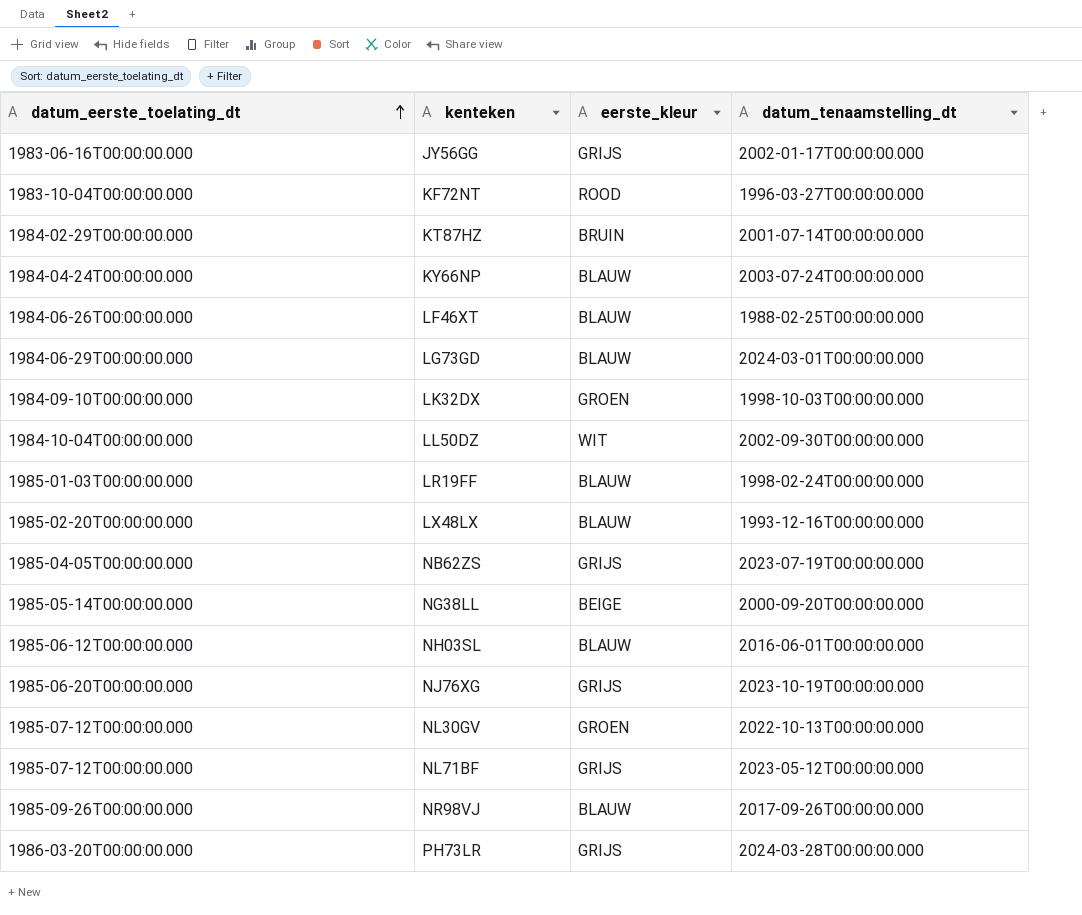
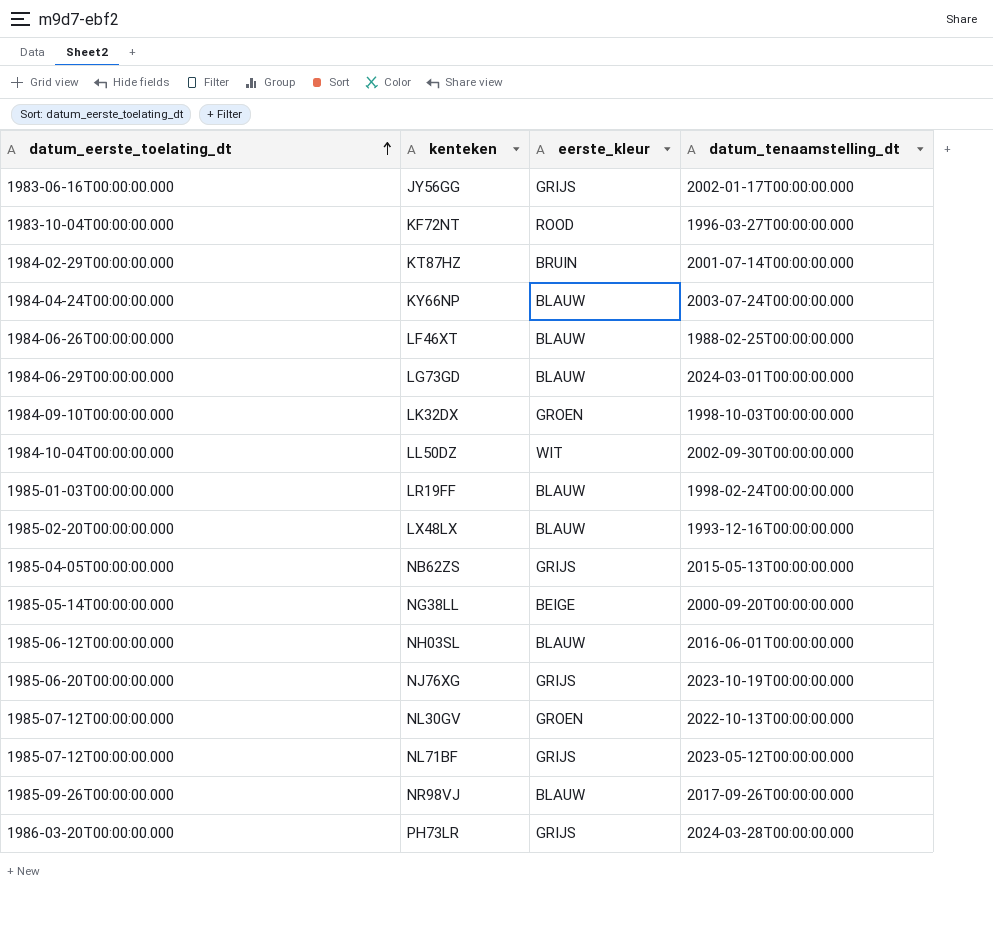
NB62ZS | datum_tenaamstelling_dt: 2023-07-19T00:00:00.000 -> 2015-05-13T00:00:00.000

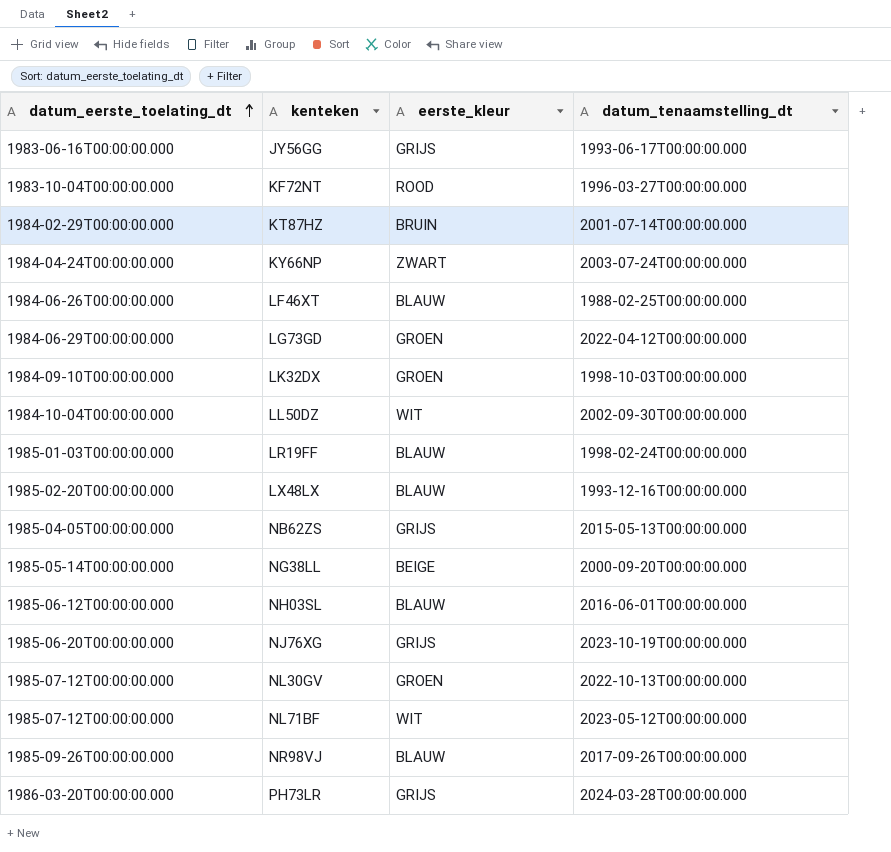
JY56GG | datum_tenaamstelling_dt: 2002-01-17T00:00:00.000 -> 1993-06-17T00:00:00.000
KY66NP | eerste_kleur: BLAUW -> ZWART
LG73GD | eerste_kleur: BLAUW -> GROEN
LG73GD | datum_tenaamstelling_dt: 2024-03-01T00:00:00.000 -> 2022-04-12T00:00:00.000
NL71BF | eerste_kleur: GRIJS -> WIT

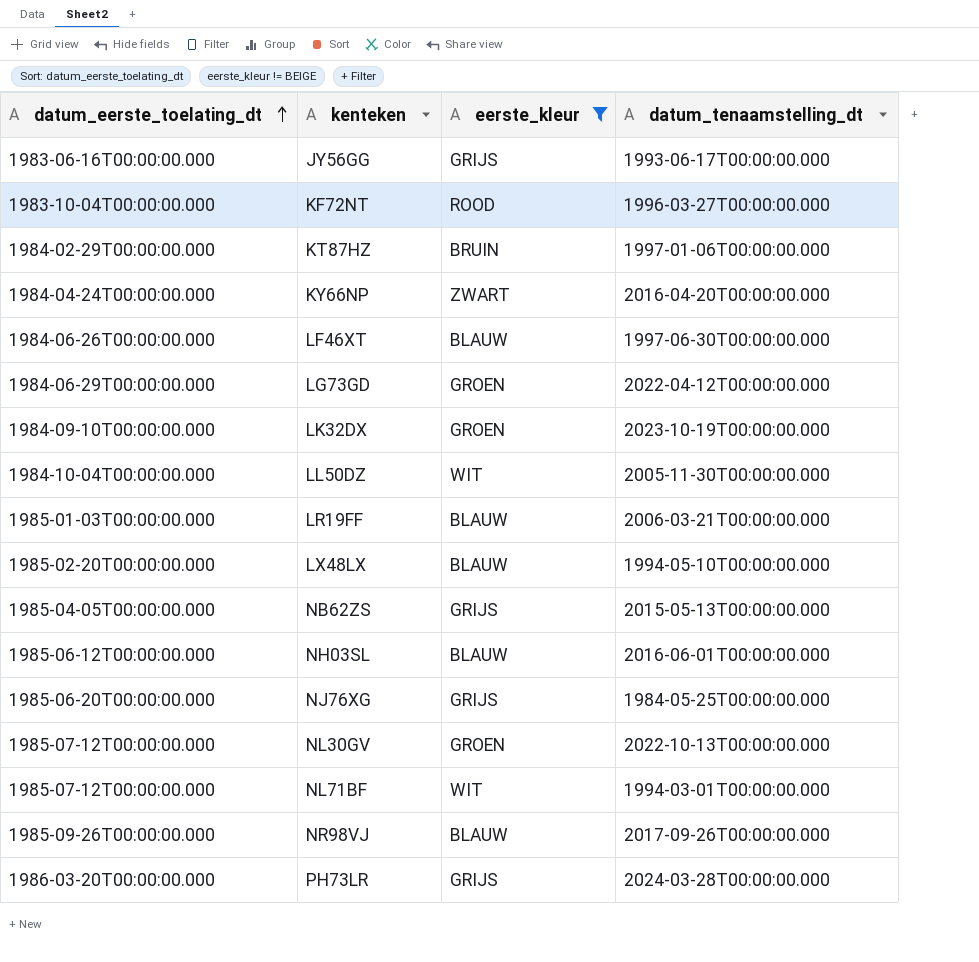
filter: none -> eerste_kleur != BEIGE
KT87HZ | datum_tenaamstelling_dt: 2001-07-14T00:00:00.000 -> 1997-01-06T00:00:00.000
KY66NP | datum_tenaamstelling_dt: 2003-07-24T00:00:00.000 -> 2016-04-20T00:00:00.000
LF46XT | datum_tenaamstelling_dt: 1988-02-25T00:00:00.000 -> 1997-06-30T00:00:00.000
LK32DX | datum_tenaamstelling_dt: 1998-10-03T00:00:00.000 -> 2023-10-19T00:00:00.000
LL50DZ | datum_tenaamstelling_dt: 2002-09-30T00:00:00.000 -> 2005-11-30T00:00:00.000
LR19FF | datum_tenaamstelling_dt: 1998-02-24T00:00:00.000 -> 2006-03-21T00:00:00.000
LX48LX | datum_tenaamstelling_dt: 1993-12-16T00:00:00.000 -> 1994-05-10T00:00:00.000
NJ76XG | datum_tenaamstelling_dt: 2023-10-19T00:00:00.000 -> 1984-05-25T00:00:00.000
NL71BF | datum_tenaamstelling_dt: 2023-05-12T00:00:00.000 -> 1994-03-01T00:00:00.000

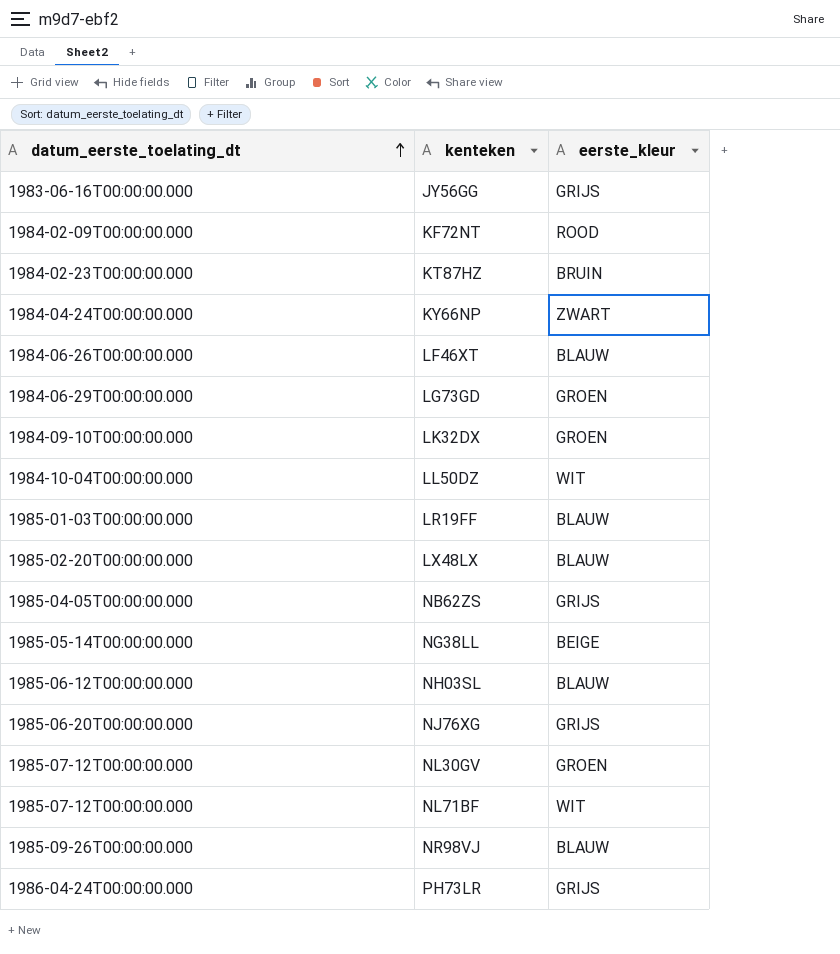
filter: eerste_kleur != BEIGE -> none
column datum_tenaamstelling_dt | position: 4 -> none
KF72NT | datum_eerste_toelating_dt: 1983-10-04T00:00:00.000 -> 1984-02-09T00:00:00.000
KT87HZ | datum_eerste_toelating_dt: 1984-02-29T00:00:00.000 -> 1984-02-23T00:00:00.000
PH73LR | datum_eerste_toelating_dt: 1986-03-20T00:00:00.000 -> 1986-04-24T00:00:00.000

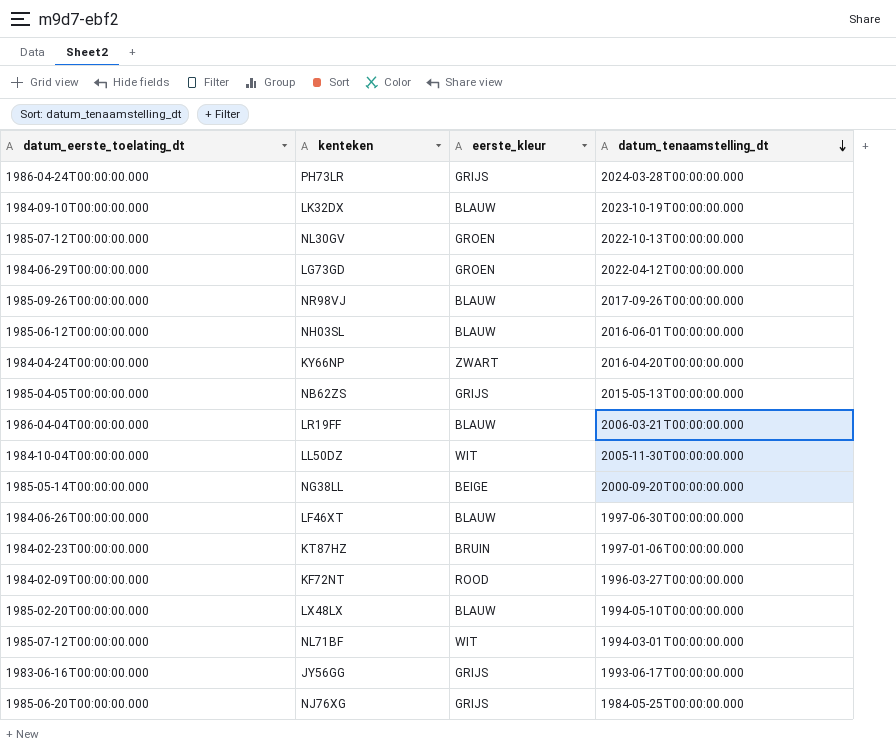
row order: datum_eerste_toelating_dt ascending -> datum_tenaamstelling_dt descending
column datum_tenaamstelling_dt | position: none -> 4
LK32DX | eerste_kleur: GROEN -> BLAUW
LR19FF | datum_eerste_toelating_dt: 1985-01-03T00:00:00.000 -> 1986-04-04T00:00:00.000

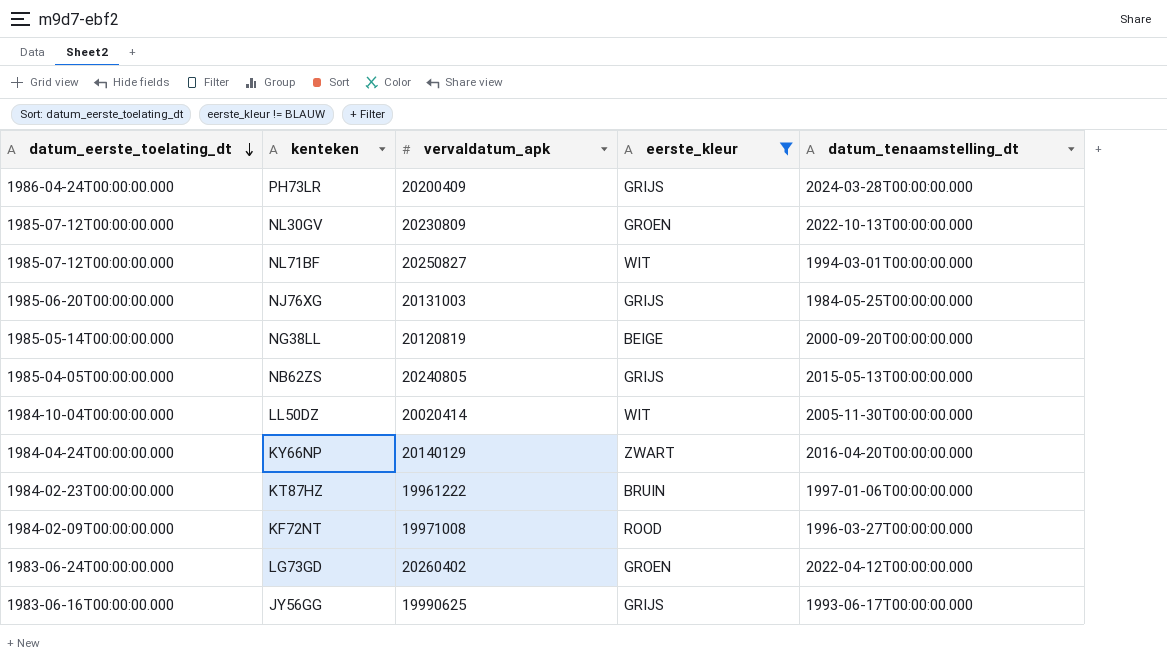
filter: none -> eerste_kleur != BLAUW
row order: datum_tenaamstelling_dt descending -> datum_eerste_toelating_dt descending
column vervaldatum_apk | position: none -> 3
LG73GD | datum_eerste_toelating_dt: 1984-06-29T00:00:00.000 -> 1983-06-24T00:00:00.000

